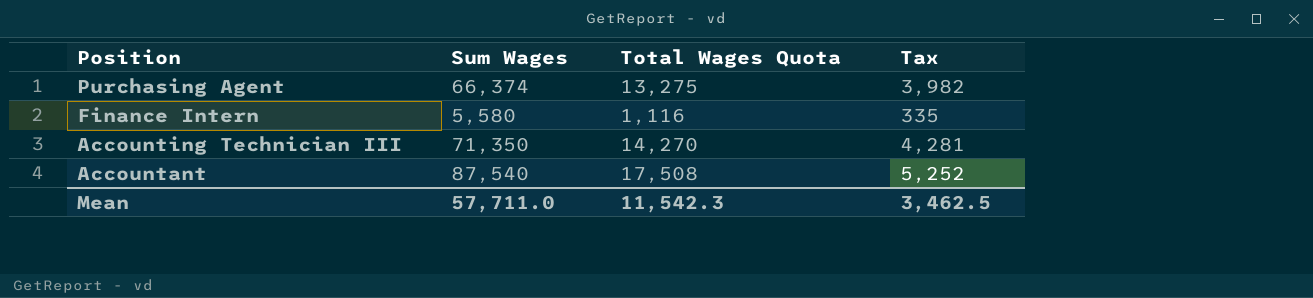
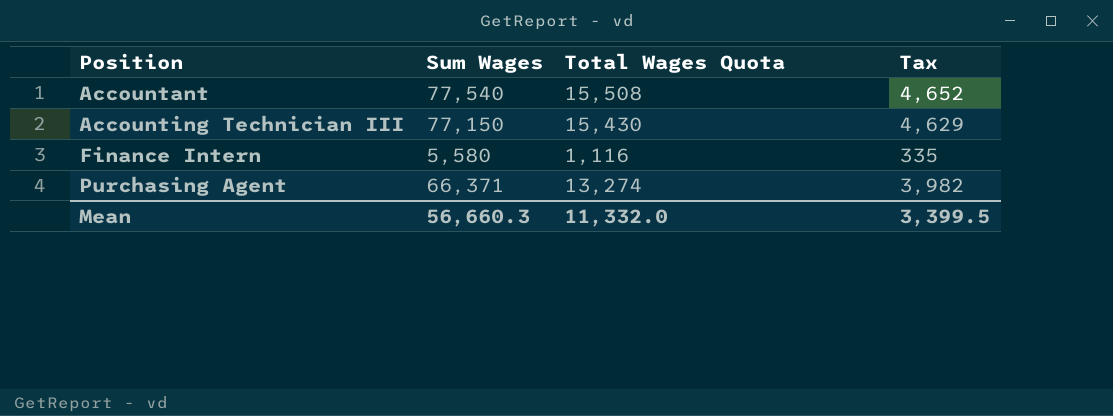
row order: Position descending -> Position ascending
Accountant | Sum Wages: 87,540 -> 77,540
Accountant | Total Wages Quota: 17,508 -> 15,508
Accountant | Tax: 5,252 -> 4,652
Accounting Technician III | Sum Wages: 71,350 -> 77,150
Accounting Technician III | Total Wages Quota: 14,270 -> 15,430
Accounting Technician III | Tax: 4,281 -> 4,629
Purchasing Agent | Sum Wages: 66,374 -> 66,371
Purchasing Agent | Total Wages Quota: 13,275 -> 13,274
Mean | Sum Wages: 57,711.0 -> 56,660.3
Mean | Total Wages Quota: 11,542.3 -> 11,332.0
Mean | Tax: 3,462.5 -> 3,399.5

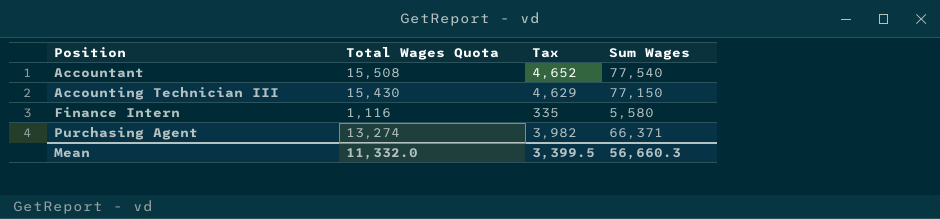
column Sum Wages | position: 2 -> 4

